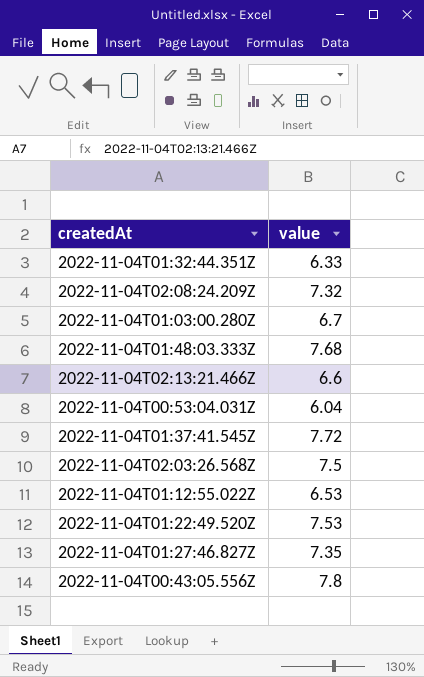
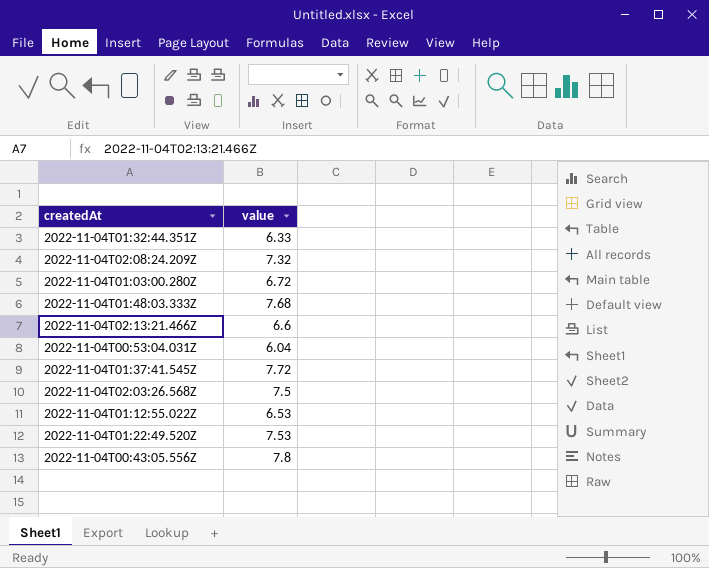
row 2022-11-04T01:27:46.827Z: 7.35 -> none
2022-11-04T01:03:00.280Z | value: 6.7 -> 6.72

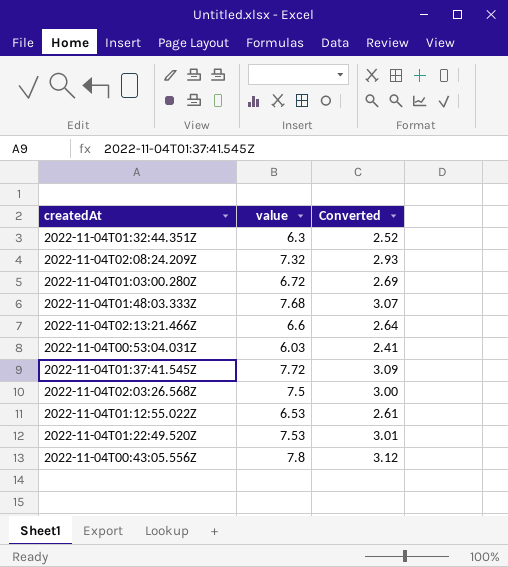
column Converted | formula: none -> [value] * 0.4
2022-11-04T01:32:44.351Z | value: 6.33 -> 6.3
2022-11-04T00:53:04.031Z | value: 6.04 -> 6.03

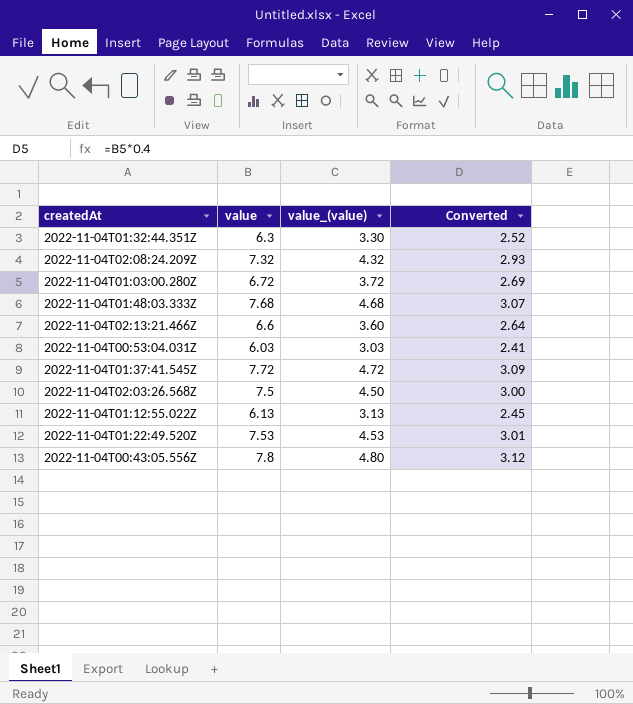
column value_(value) | formula: none -> [value] - 3
2022-11-04T01:12:55.022Z | value: 6.53 -> 6.13
2022-11-04T01:12:55.022Z | Converted: 2.61 -> 2.45

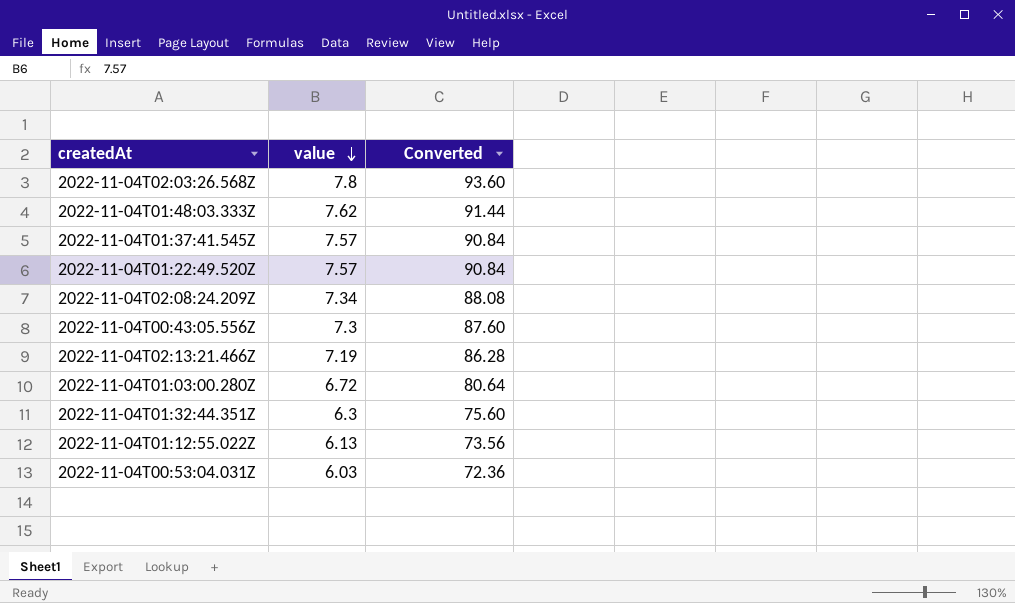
row order: none -> value descending
column value_(value) | formula: [value] - 3 -> none
column Converted | formula: [value] * 0.4 -> [value] * 12
2022-11-04T02:03:26.568Z | value: 7.5 -> 7.8
2022-11-04T01:48:03.333Z | value: 7.68 -> 7.62
2022-11-04T01:37:41.545Z | value: 7.72 -> 7.57
2022-11-04T01:22:49.520Z | value: 7.53 -> 7.57
2022-11-04T02:08:24.209Z | value: 7.32 -> 7.34
2022-11-04T00:43:05.556Z | value: 7.8 -> 7.3
2022-11-04T02:13:21.466Z | value: 6.6 -> 7.19

